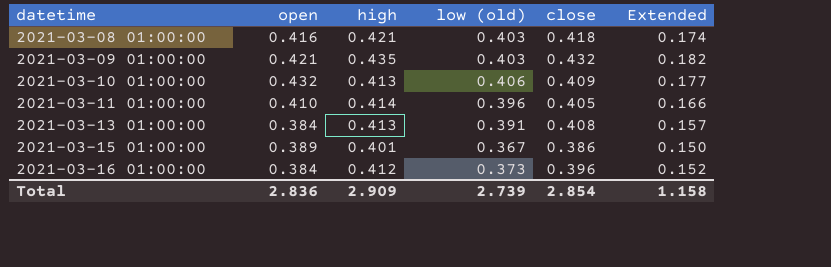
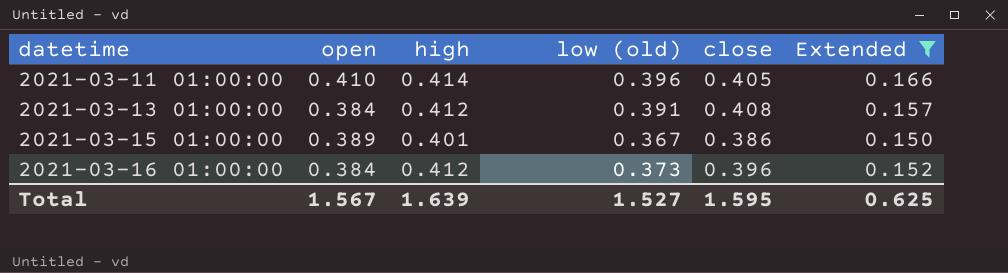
filter: none -> Extended <= 0.166
2021-03-13 01:00:00 | high: 0.413 -> 0.412
Total | open: 2.836 -> 1.567
Total | high: 2.909 -> 1.639
Total | low (old): 2.739 -> 1.527
Total | close: 2.854 -> 1.595
Total | Extended: 1.158 -> 0.625

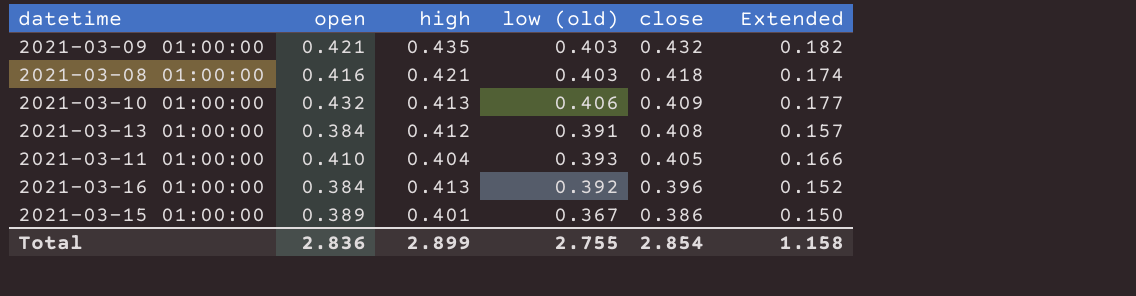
filter: Extended <= 0.166 -> none
row order: datetime ascending -> close descending
2021-03-11 01:00:00 | high: 0.414 -> 0.404
2021-03-11 01:00:00 | low (old): 0.396 -> 0.393
2021-03-16 01:00:00 | high: 0.412 -> 0.413
2021-03-16 01:00:00 | low (old): 0.373 -> 0.392
Total | open: 1.567 -> 2.836
Total | high: 1.639 -> 2.899
Total | low (old): 1.527 -> 2.755
Total | close: 1.595 -> 2.854
Total | Extended: 0.625 -> 1.158

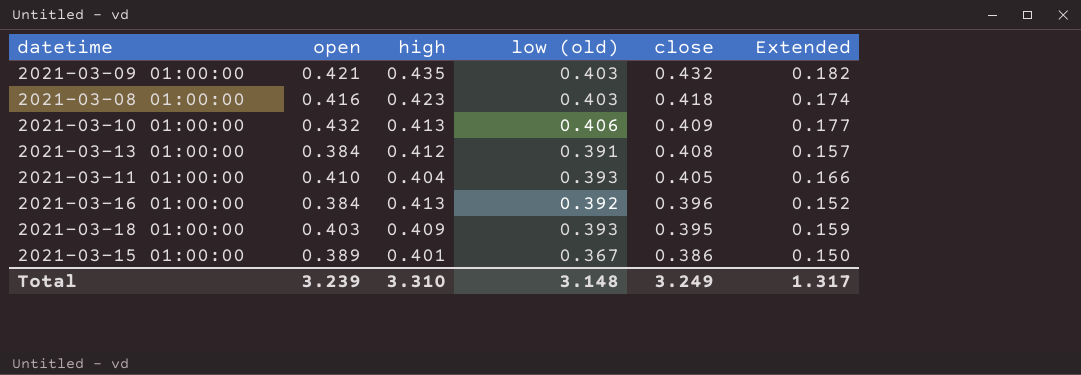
2021-03-08 01:00:00 | high: 0.421 -> 0.423
row 2021-03-18 01:00:00: none -> 0.403 | 0.409 | 0.393 | 0.395 | 0.159
Total | open: 2.836 -> 3.239
Total | high: 2.899 -> 3.310
Total | low (old): 2.755 -> 3.148
Total | close: 2.854 -> 3.249
Total | Extended: 1.158 -> 1.317

